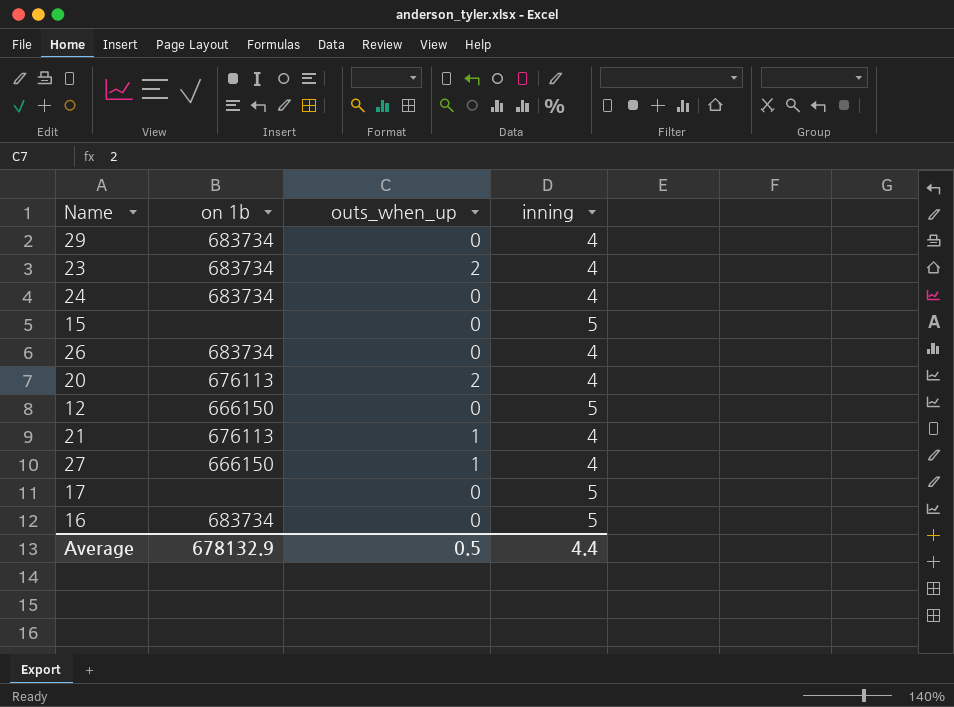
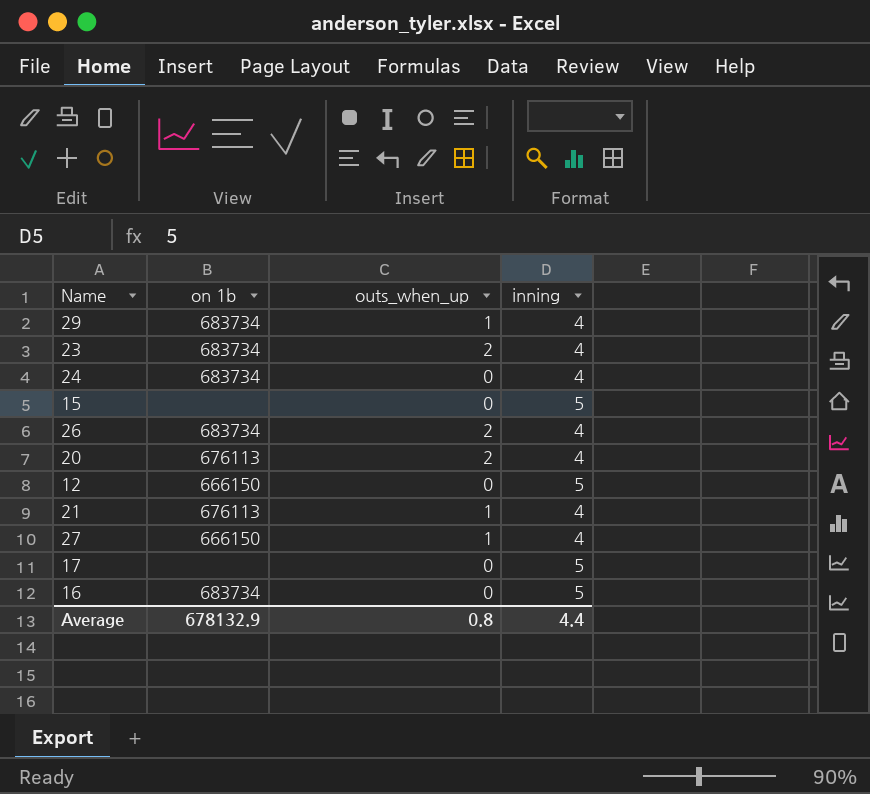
29 | outs_when_up: 0 -> 1
26 | outs_when_up: 0 -> 2
Average | outs_when_up: 0.5 -> 0.8

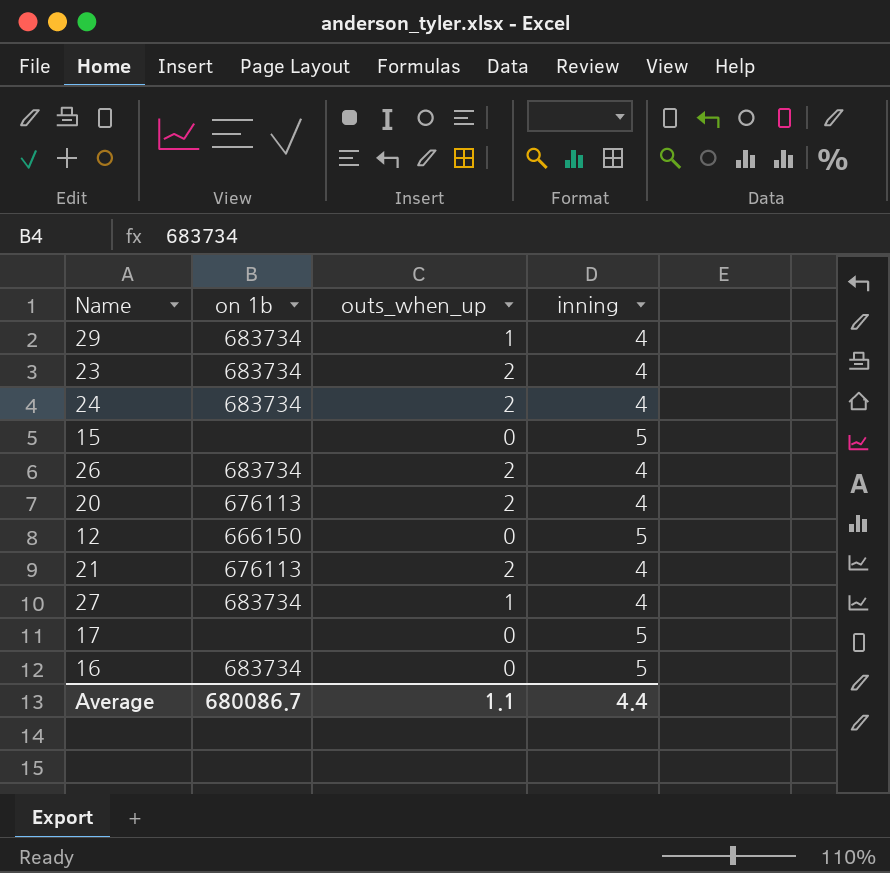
24 | outs_when_up: 0 -> 2
21 | outs_when_up: 1 -> 2
27 | on 1b: 666150 -> 683734
Average | on 1b: 678132.9 -> 680086.7
Average | outs_when_up: 0.8 -> 1.1

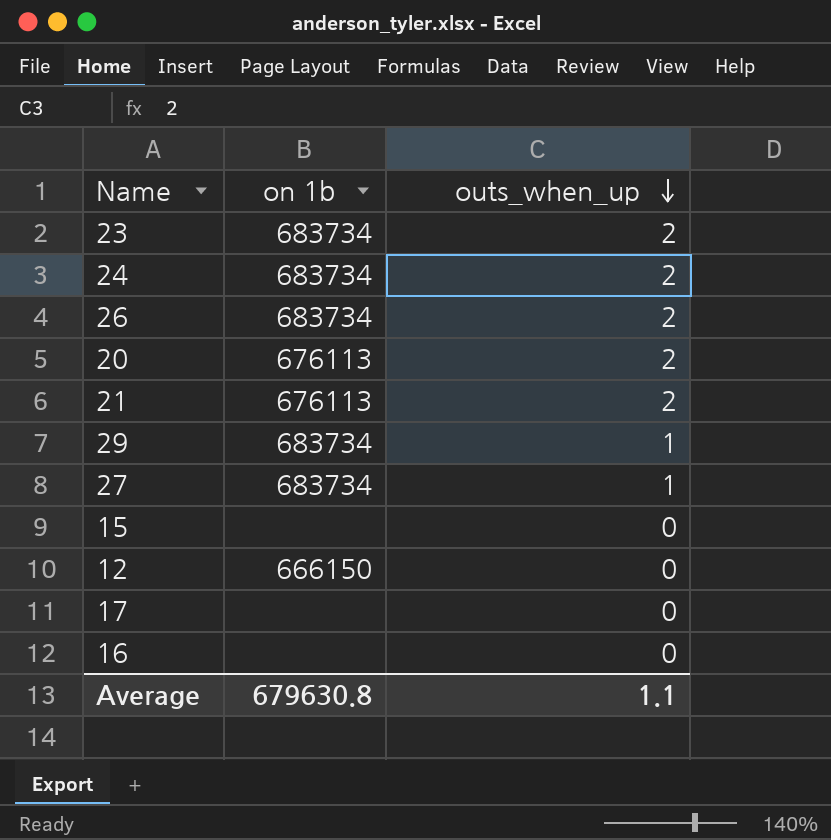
row order: none -> outs_when_up descending
column inning | position: 4 -> none
16 | on 1b: 683734 -> none
Average | on 1b: 680086.7 -> 679630.8

